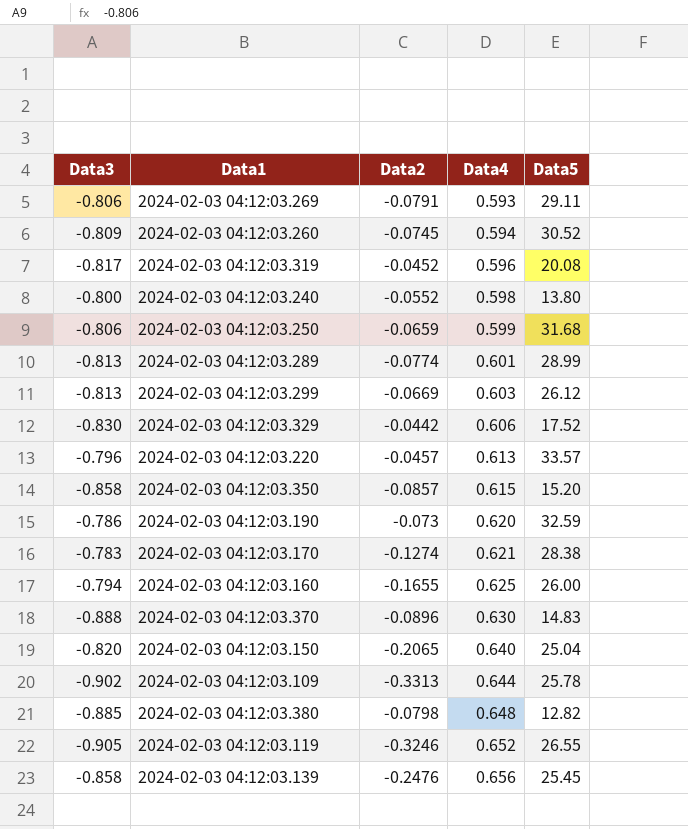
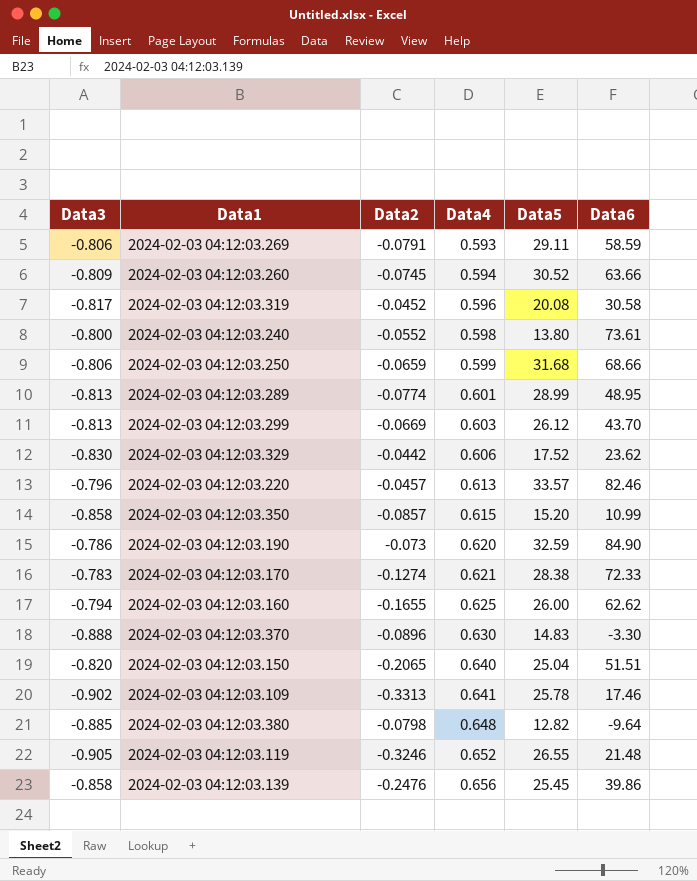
column Data6 | position: none -> 6
2024-02-03 04:12:03.109 | Data4: 0.644 -> 0.641

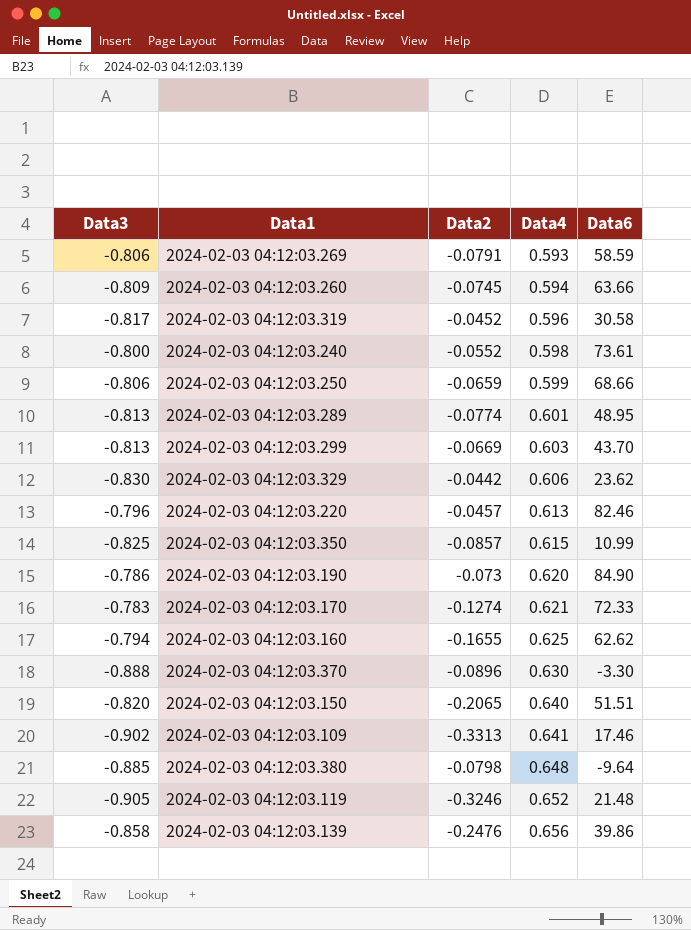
column Data5 | position: 5 -> none
2024-02-03 04:12:03.350 | Data3: -0.858 -> -0.825

